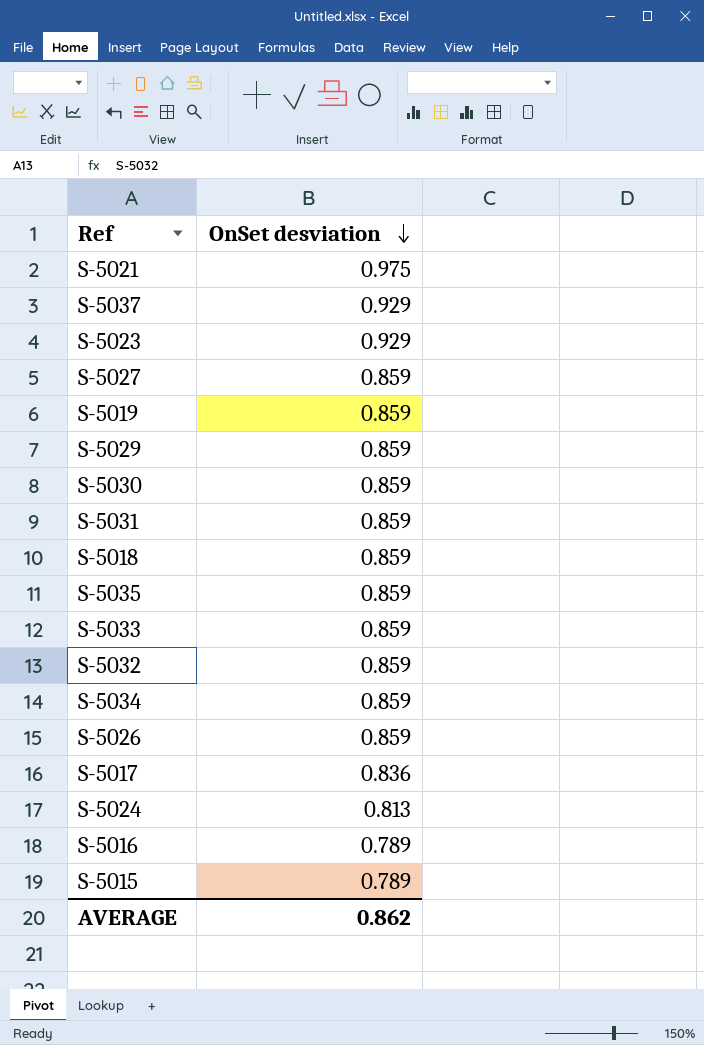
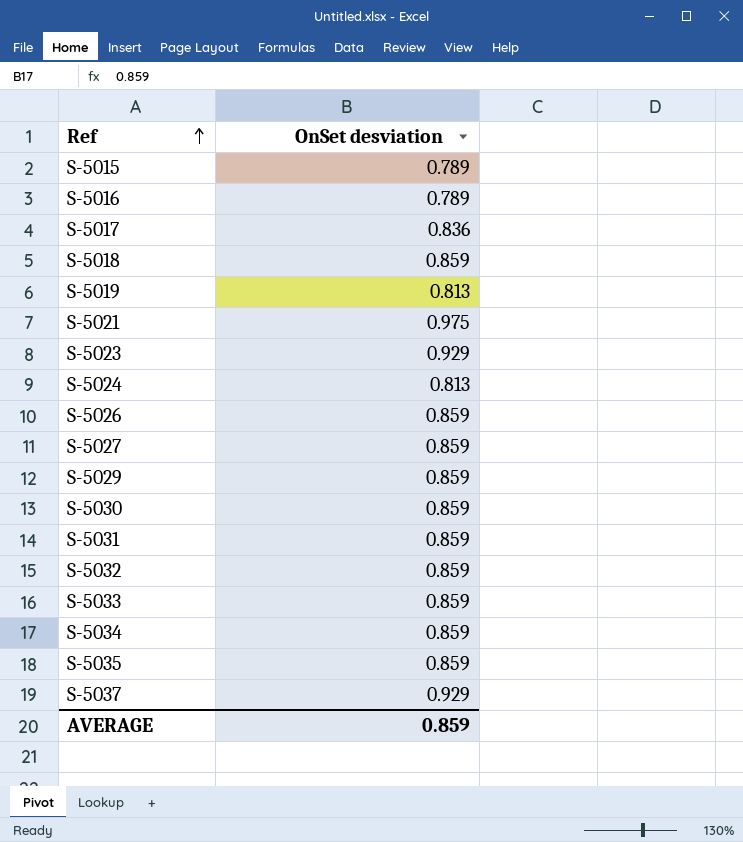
row order: OnSet desviation descending -> Ref ascending
S-5019 | OnSet desviation: 0.859 -> 0.813
AVERAGE | OnSet desviation: 0.862 -> 0.859

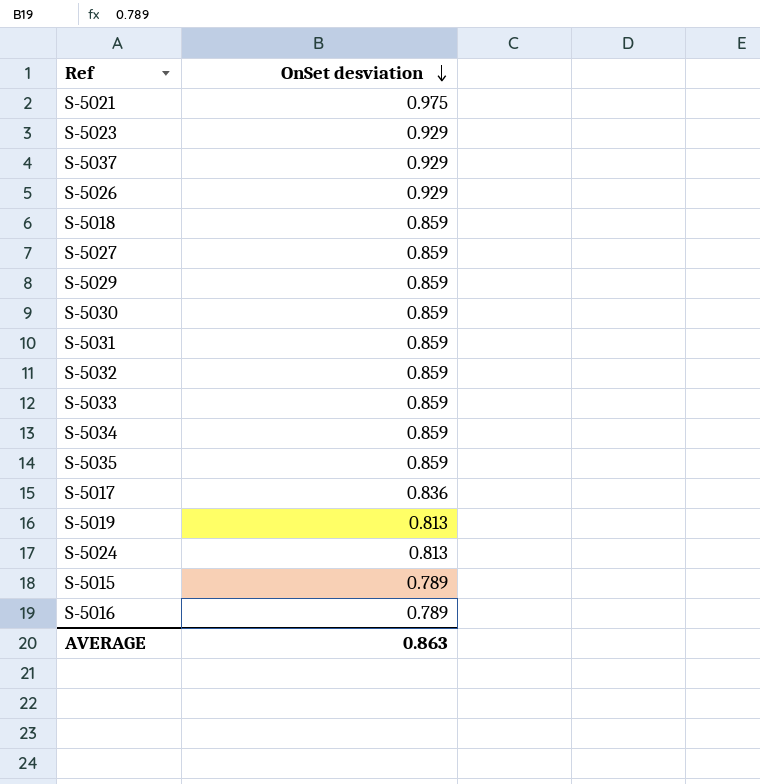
row order: Ref ascending -> OnSet desviation descending
S-5026 | OnSet desviation: 0.859 -> 0.929
AVERAGE | OnSet desviation: 0.859 -> 0.863

